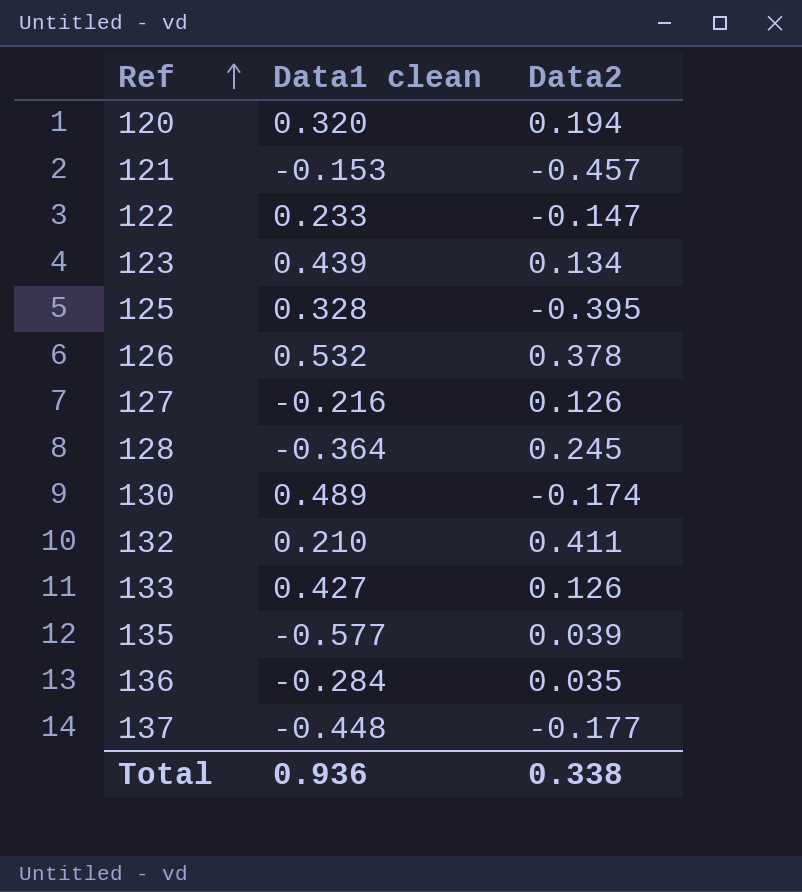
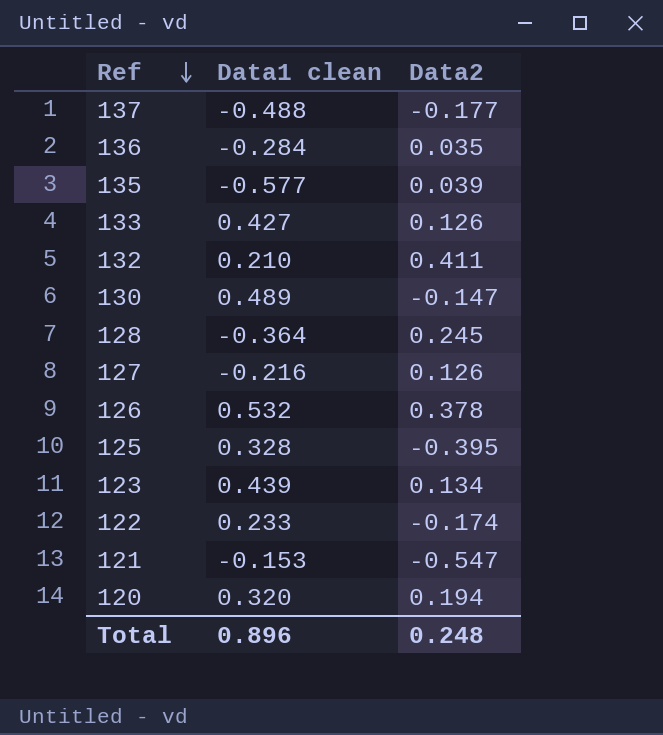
row order: Ref ascending -> Ref descending
137 | Data1 clean: -0.448 -> -0.488
130 | Data2: -0.174 -> -0.147
122 | Data2: -0.147 -> -0.174
121 | Data2: -0.457 -> -0.547
Total | Data1 clean: 0.936 -> 0.896
Total | Data2: 0.338 -> 0.248

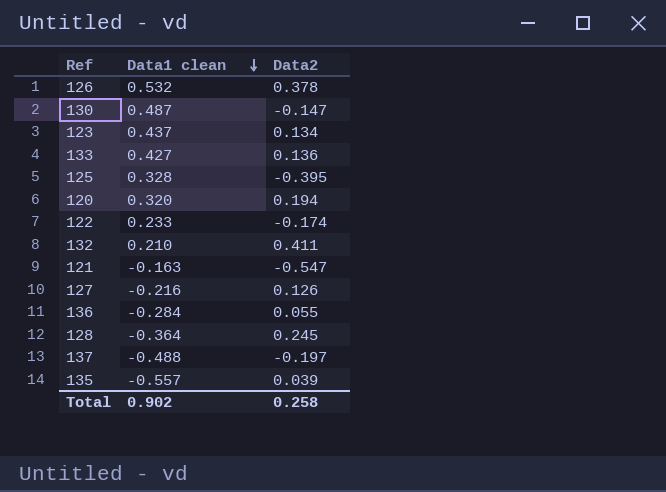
row order: Ref descending -> Data1 clean descending
130 | Data1 clean: 0.489 -> 0.487
123 | Data1 clean: 0.439 -> 0.437
133 | Data2: 0.126 -> 0.136
121 | Data1 clean: -0.153 -> -0.163
136 | Data2: 0.035 -> 0.055
137 | Data2: -0.177 -> -0.197
135 | Data1 clean: -0.577 -> -0.557
Total | Data1 clean: 0.896 -> 0.902
Total | Data2: 0.248 -> 0.258

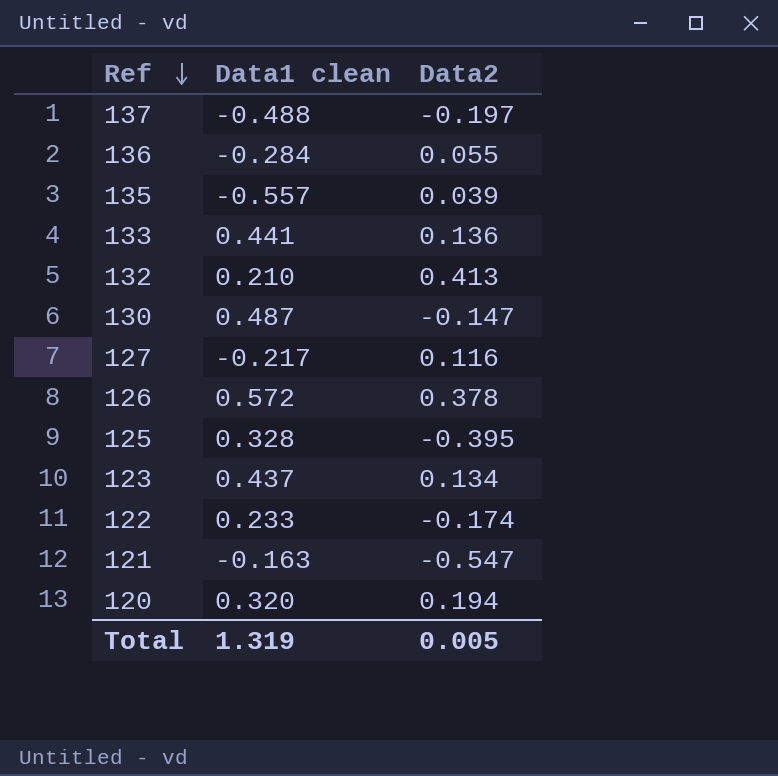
row order: Data1 clean descending -> Ref descending
row 128: -0.364 | 0.245 -> none
133 | Data1 clean: 0.427 -> 0.441
132 | Data2: 0.411 -> 0.413
127 | Data1 clean: -0.216 -> -0.217
127 | Data2: 0.126 -> 0.116
126 | Data1 clean: 0.532 -> 0.572
Total | Data1 clean: 0.902 -> 1.319
Total | Data2: 0.258 -> 0.005

